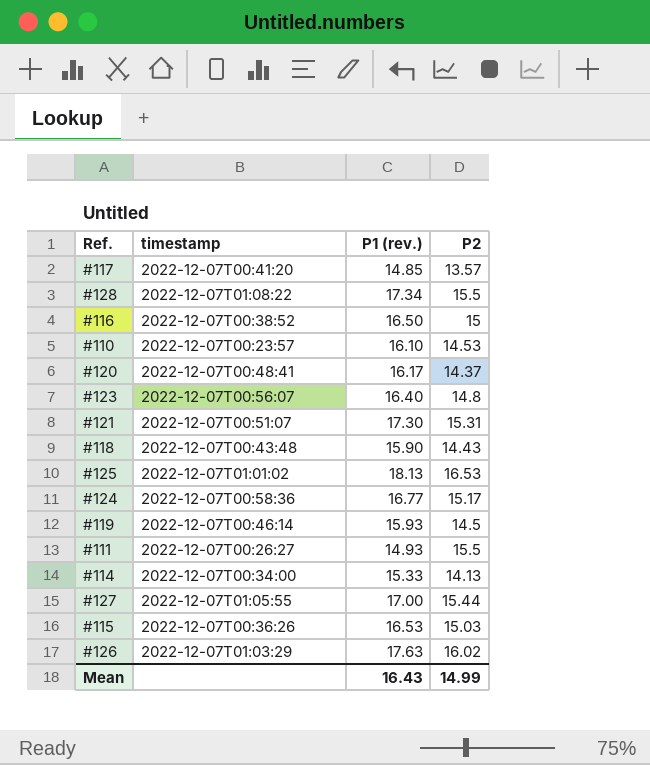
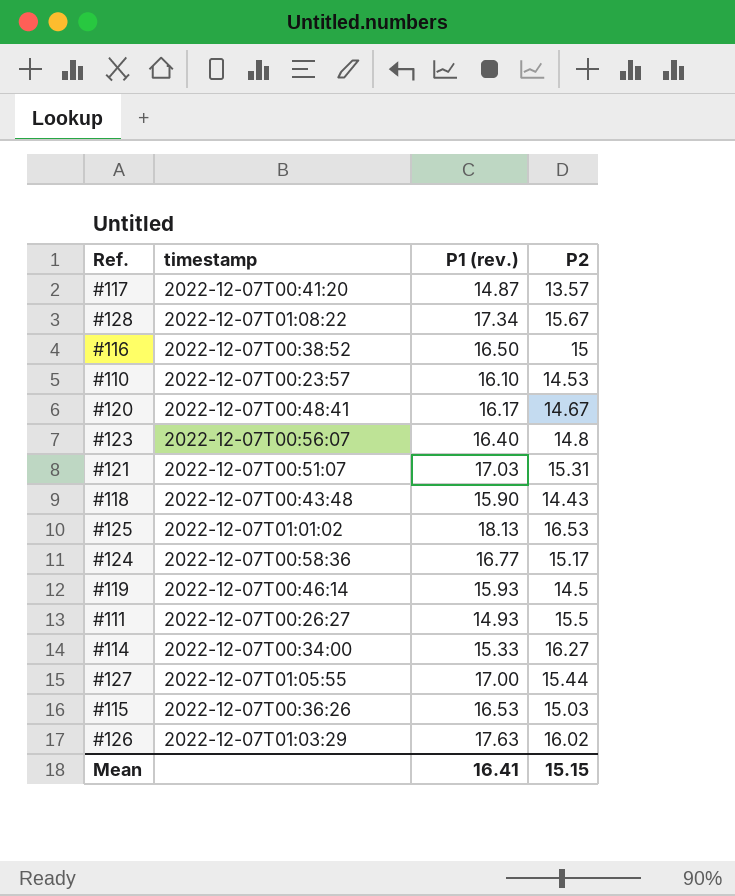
#117 | P1 (rev.): 14.85 -> 14.87
#128 | P2: 15.5 -> 15.67
#120 | P2: 14.37 -> 14.67
#121 | P1 (rev.): 17.30 -> 17.03
#114 | P2: 14.13 -> 16.27
Mean | P1 (rev.): 16.43 -> 16.41
Mean | P2: 14.99 -> 15.15

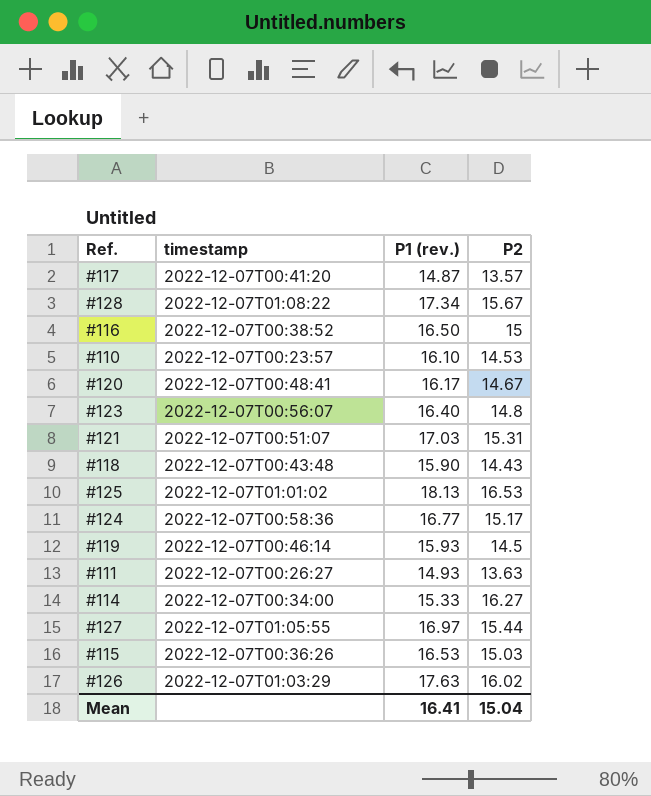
#111 | P2: 15.5 -> 13.63
#127 | P1 (rev.): 17.00 -> 16.97
Mean | P2: 15.15 -> 15.04

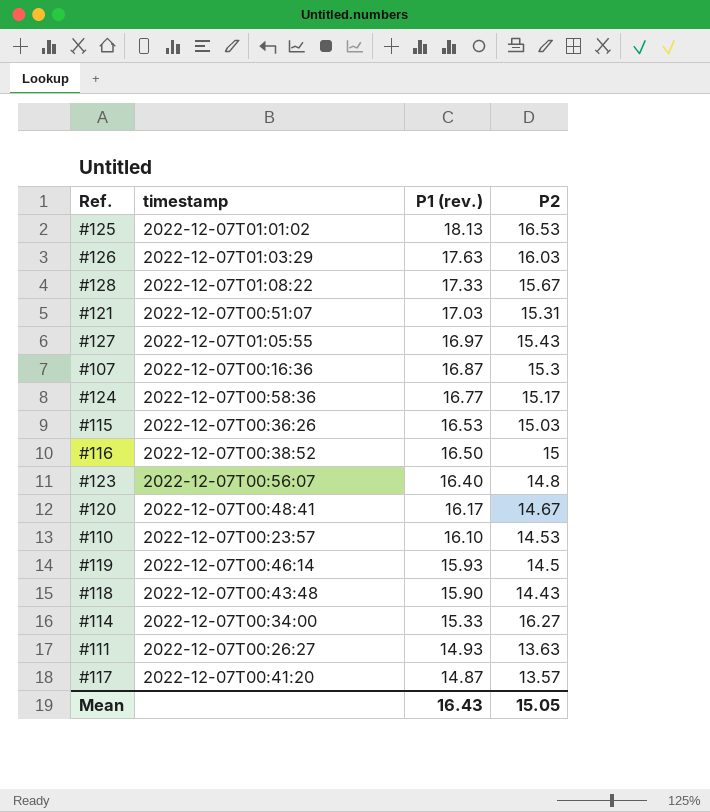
row order: none -> P1 (rev.) descending
#126 | P2: 16.02 -> 16.03
#128 | P1 (rev.): 17.34 -> 17.33
#127 | P2: 15.44 -> 15.43
row #107: none -> 2022-12-07T00:16:36 | 16.87 | 15.3
Mean | P1 (rev.): 16.41 -> 16.43
Mean | P2: 15.04 -> 15.05

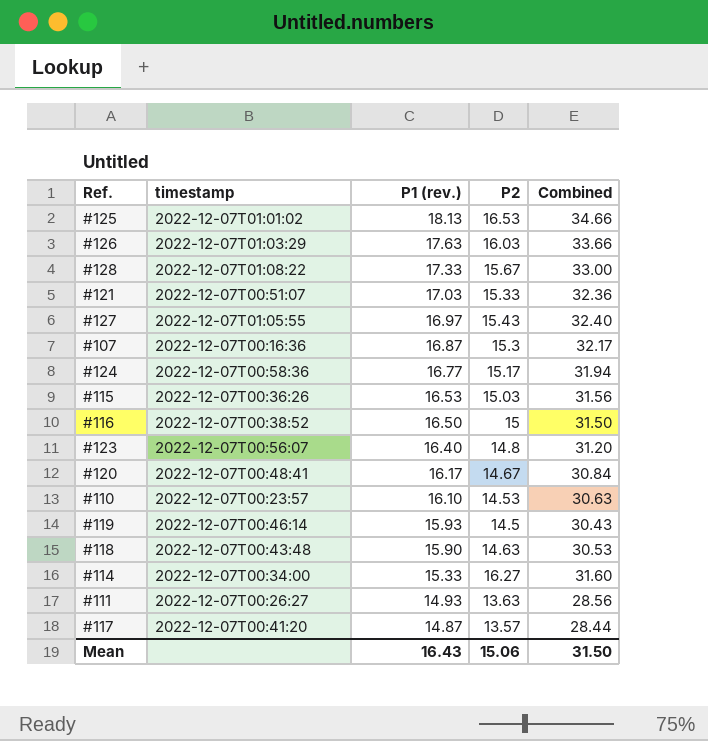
column Combined | formula: none -> [P1 (rev.)] + [P2]
#121 | P2: 15.31 -> 15.33
#118 | P2: 14.43 -> 14.63
Mean | P2: 15.05 -> 15.06

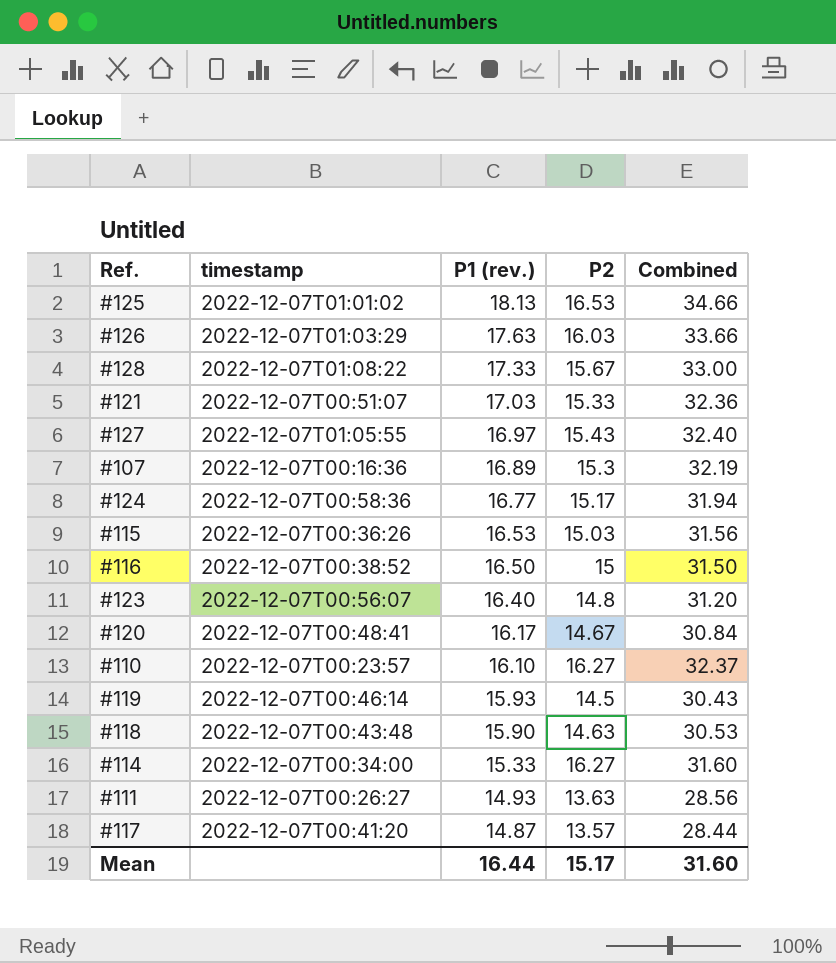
#107 | P1 (rev.): 16.87 -> 16.89
#107 | Combined: 32.17 -> 32.19
#110 | P2: 14.53 -> 16.27
#110 | Combined: 30.63 -> 32.37
Mean | P1 (rev.): 16.43 -> 16.44
Mean | P2: 15.06 -> 15.17
Mean | Combined: 31.50 -> 31.60

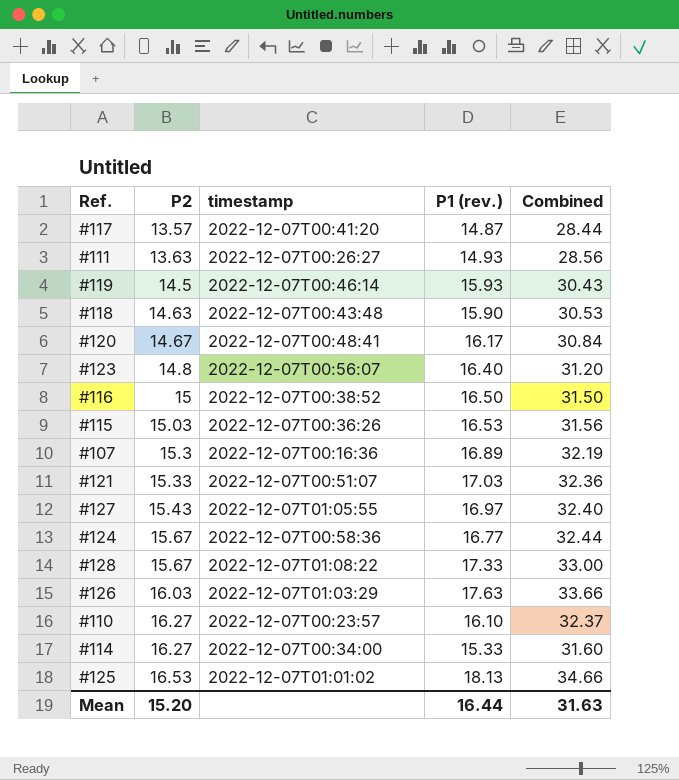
row order: P1 (rev.) descending -> P2 ascending
column P2 | position: 4 -> 2
#124 | P2: 15.17 -> 15.67
#124 | Combined: 31.94 -> 32.44
Mean | P2: 15.17 -> 15.20
Mean | Combined: 31.60 -> 31.63

